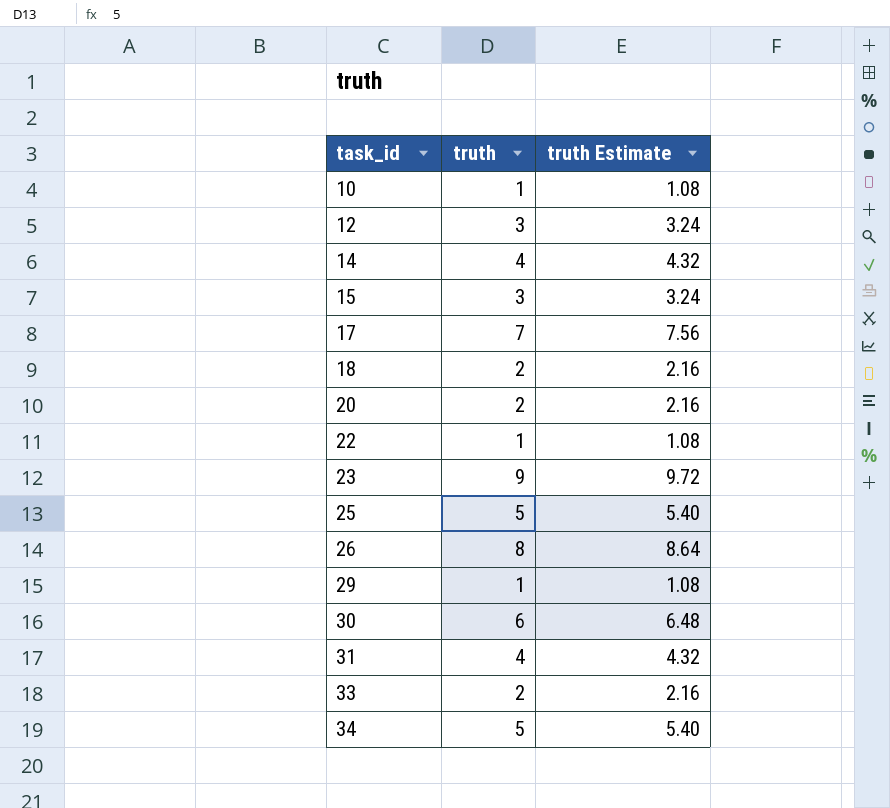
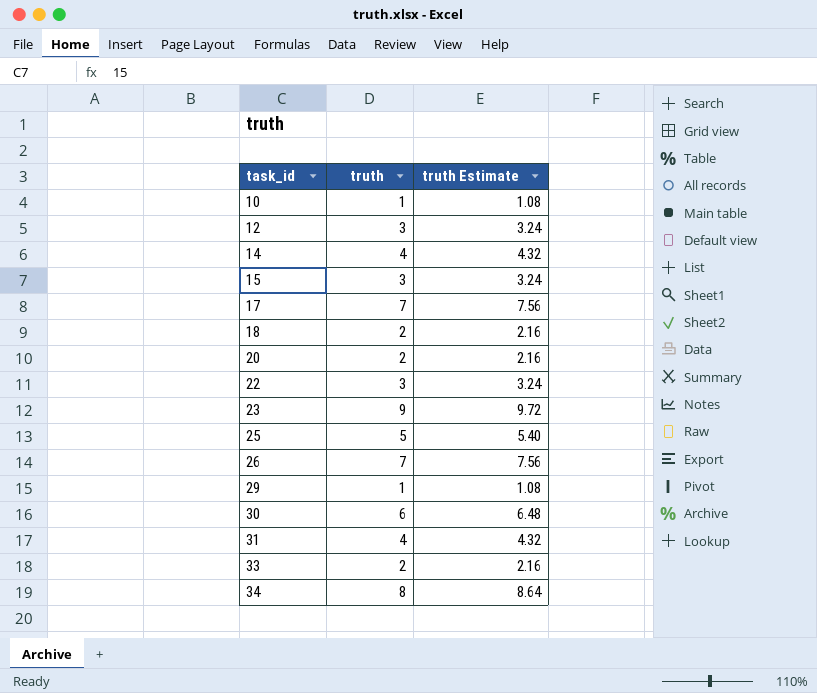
22 | truth: 1 -> 3
22 | truth Estimate: 1.08 -> 3.24
26 | truth: 8 -> 7
26 | truth Estimate: 8.64 -> 7.56
34 | truth: 5 -> 8
34 | truth Estimate: 5.40 -> 8.64

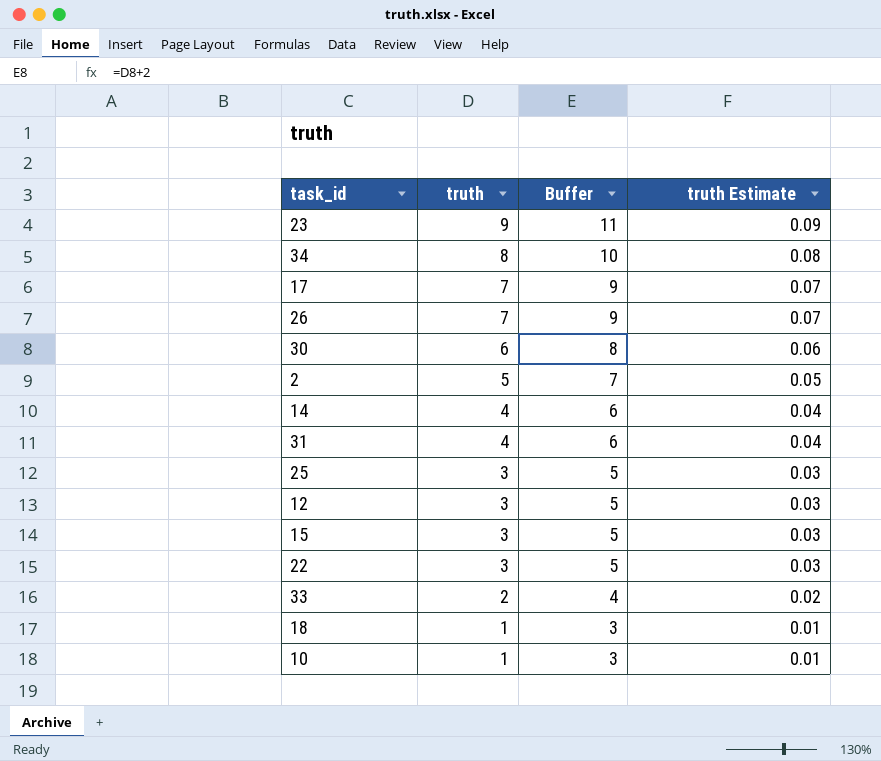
row order: task_id ascending -> truth descending
column Buffer | formula: none -> [truth] + 2
column truth Estimate | formula: [truth] * 1.08 -> [truth] * 0.01
row 20: 2 | 2.16 -> none
row 29: 1 | 1.08 -> none
row 2: none -> 5 | 7 | 0.05
25 | truth: 5 -> 3
18 | truth: 2 -> 1

